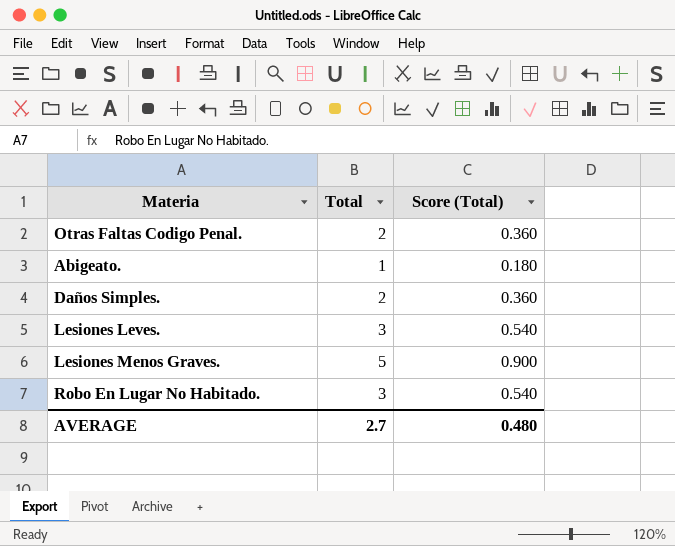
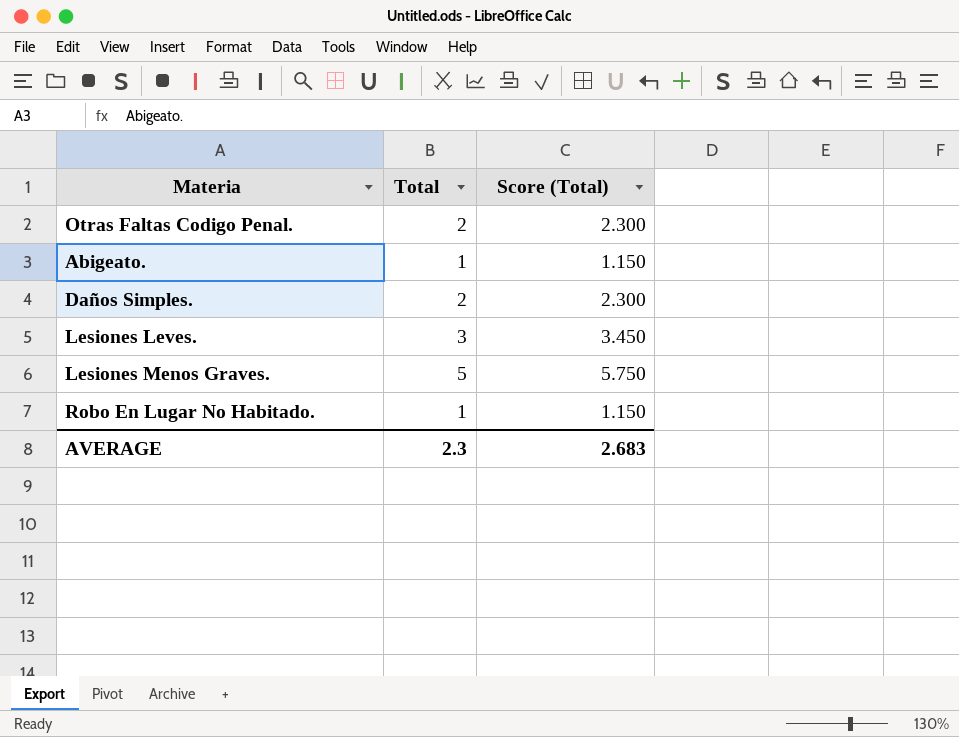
column Score (Total) | formula: [Total] * 0.18 -> [Total] * 1.15
Robo En Lugar No Habitado. | Total: 3 -> 1
AVERAGE | Total: 2.7 -> 2.3
AVERAGE | Score (Total): 0.480 -> 2.683

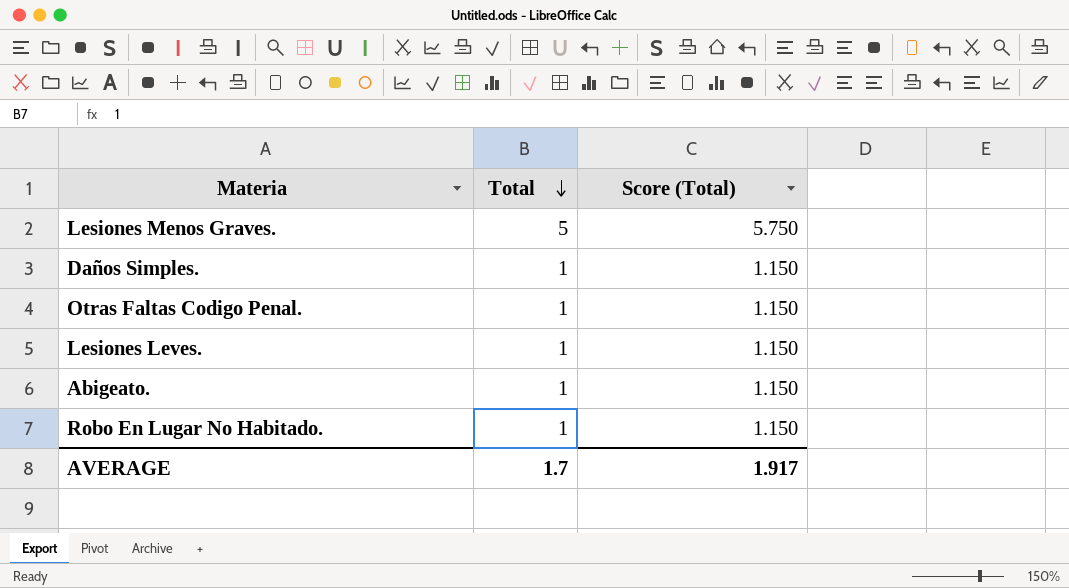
row order: none -> Total descending
Daños Simples. | Total: 2 -> 1
Daños Simples. | Score (Total): 2.300 -> 1.150
Otras Faltas Codigo Penal. | Total: 2 -> 1
Otras Faltas Codigo Penal. | Score (Total): 2.300 -> 1.150
Lesiones Leves. | Total: 3 -> 1
Lesiones Leves. | Score (Total): 3.450 -> 1.150
AVERAGE | Total: 2.3 -> 1.7
AVERAGE | Score (Total): 2.683 -> 1.917

